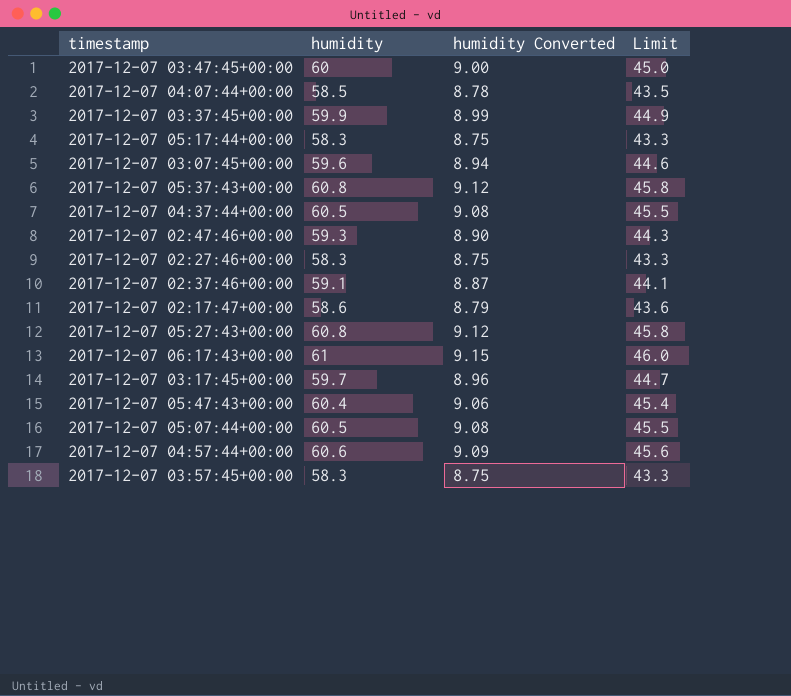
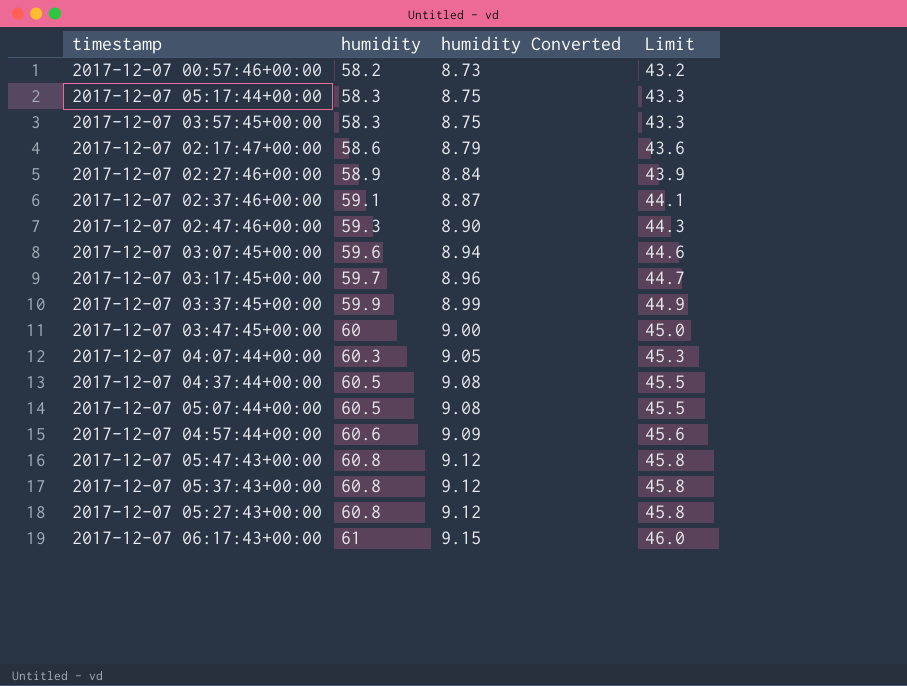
row order: none -> humidity ascending
row 2017-12-07 00:57:46+00:00: none -> 58.2 | 8.73 | 43.2
2017-12-07 02:27:46+00:00 | humidity: 58.3 -> 58.9
2017-12-07 02:27:46+00:00 | humidity Converted: 8.75 -> 8.84
2017-12-07 02:27:46+00:00 | Limit: 43.3 -> 43.9
2017-12-07 04:07:44+00:00 | humidity: 58.5 -> 60.3
2017-12-07 04:07:44+00:00 | humidity Converted: 8.78 -> 9.05
2017-12-07 04:07:44+00:00 | Limit: 43.5 -> 45.3
2017-12-07 05:47:43+00:00 | humidity: 60.4 -> 60.8
2017-12-07 05:47:43+00:00 | humidity Converted: 9.06 -> 9.12
2017-12-07 05:47:43+00:00 | Limit: 45.4 -> 45.8

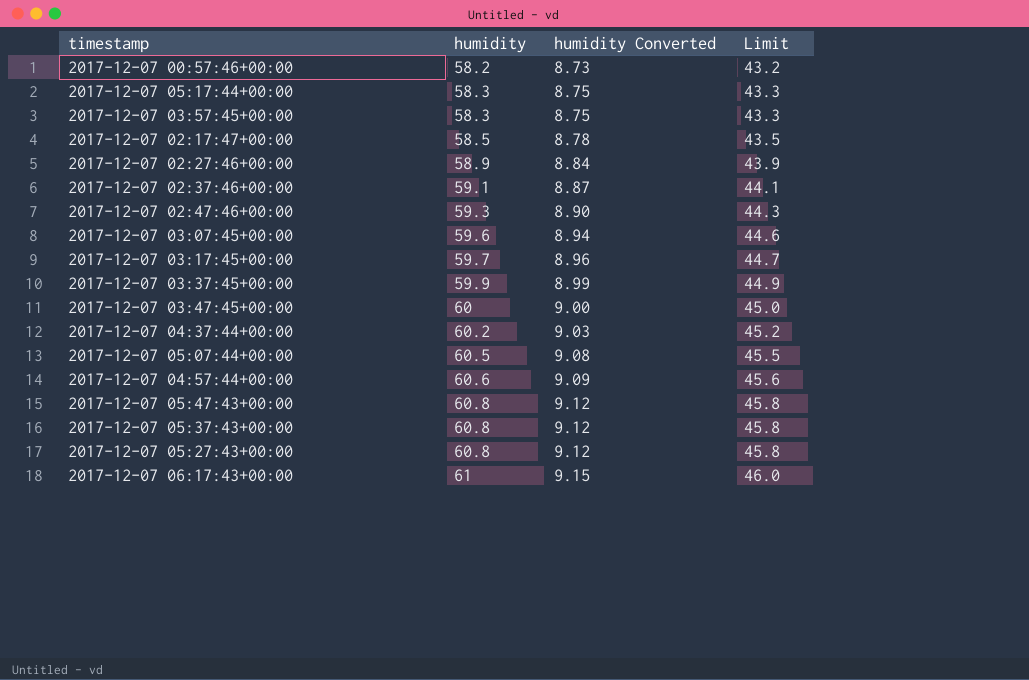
row 2017-12-07 04:07:44+00:00: 60.3 | 9.05 | 45.3 -> none
2017-12-07 02:17:47+00:00 | humidity: 58.6 -> 58.5
2017-12-07 02:17:47+00:00 | humidity Converted: 8.79 -> 8.78
2017-12-07 02:17:47+00:00 | Limit: 43.6 -> 43.5
2017-12-07 04:37:44+00:00 | humidity: 60.5 -> 60.2
2017-12-07 04:37:44+00:00 | humidity Converted: 9.08 -> 9.03
2017-12-07 04:37:44+00:00 | Limit: 45.5 -> 45.2

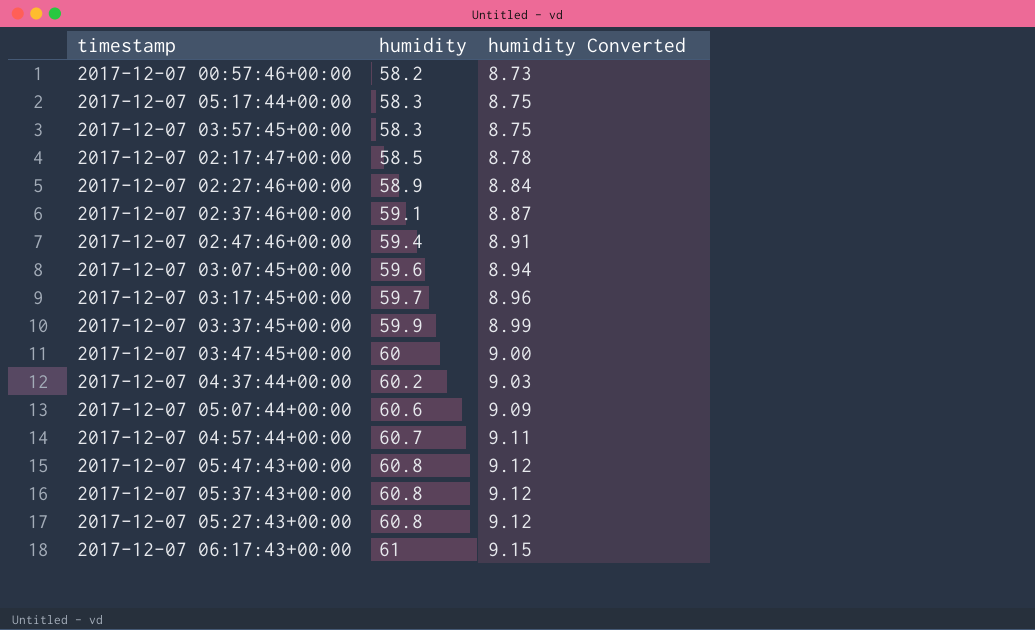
column Limit | formula: [humidity] - 15 -> none
2017-12-07 02:47:46+00:00 | humidity: 59.3 -> 59.4
2017-12-07 02:47:46+00:00 | humidity Converted: 8.90 -> 8.91
2017-12-07 05:07:44+00:00 | humidity: 60.5 -> 60.6
2017-12-07 05:07:44+00:00 | humidity Converted: 9.08 -> 9.09
2017-12-07 04:57:44+00:00 | humidity: 60.6 -> 60.7
2017-12-07 04:57:44+00:00 | humidity Converted: 9.09 -> 9.11

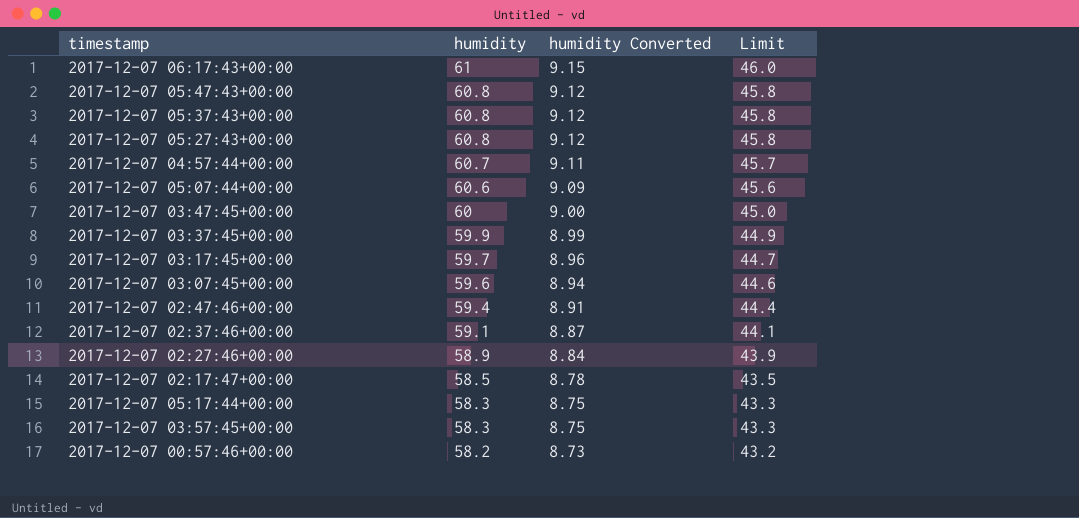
row order: humidity ascending -> humidity descending
column Limit | formula: none -> [humidity] - 15
row 2017-12-07 04:37:44+00:00: 60.2 | 9.03 -> none

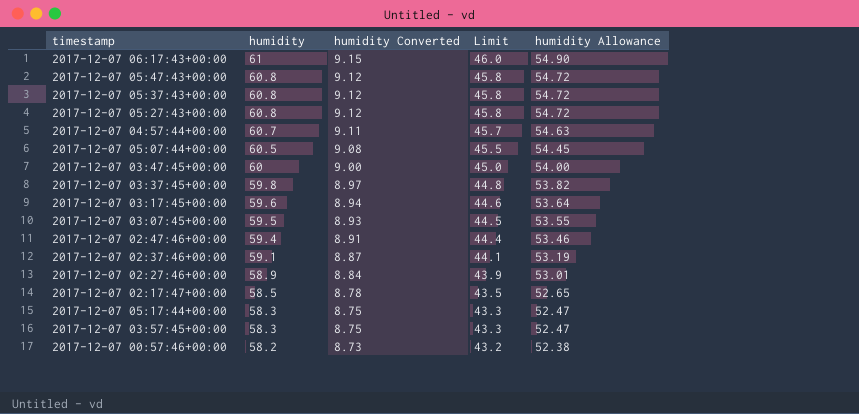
column humidity Allowance | formula: none -> [humidity] * 0.9
2017-12-07 05:07:44+00:00 | humidity: 60.6 -> 60.5
2017-12-07 05:07:44+00:00 | humidity Converted: 9.09 -> 9.08
2017-12-07 05:07:44+00:00 | Limit: 45.6 -> 45.5
2017-12-07 03:37:45+00:00 | humidity: 59.9 -> 59.8
2017-12-07 03:37:45+00:00 | humidity Converted: 8.99 -> 8.97
2017-12-07 03:37:45+00:00 | Limit: 44.9 -> 44.8
2017-12-07 03:17:45+00:00 | humidity: 59.7 -> 59.6
2017-12-07 03:17:45+00:00 | humidity Converted: 8.96 -> 8.94
2017-12-07 03:17:45+00:00 | Limit: 44.7 -> 44.6
2017-12-07 03:07:45+00:00 | humidity: 59.6 -> 59.5
2017-12-07 03:07:45+00:00 | humidity Converted: 8.94 -> 8.93
2017-12-07 03:07:45+00:00 | Limit: 44.6 -> 44.5

